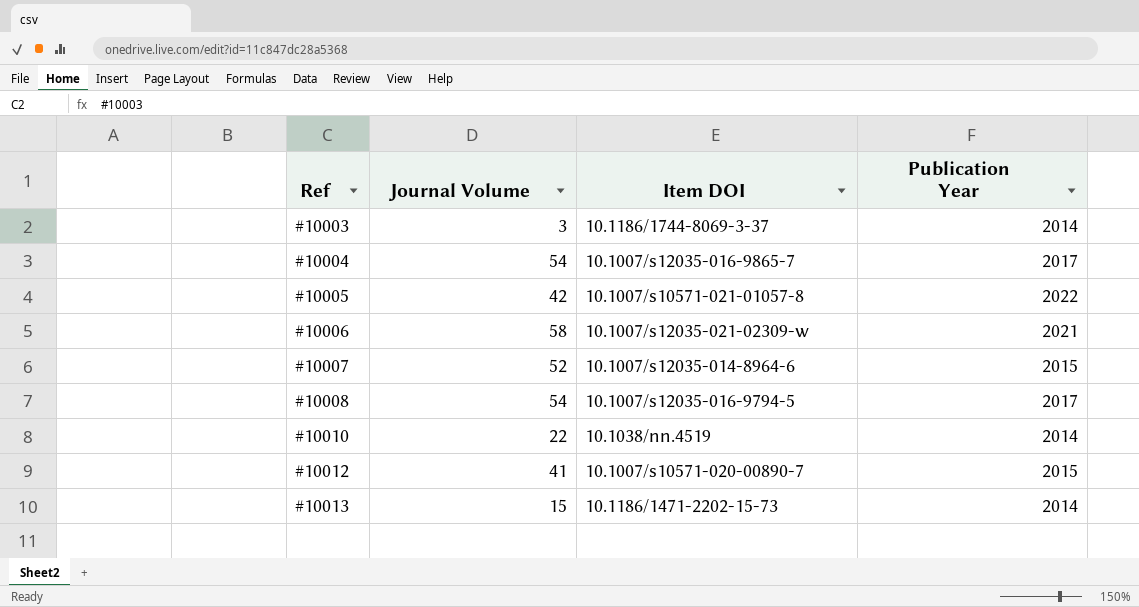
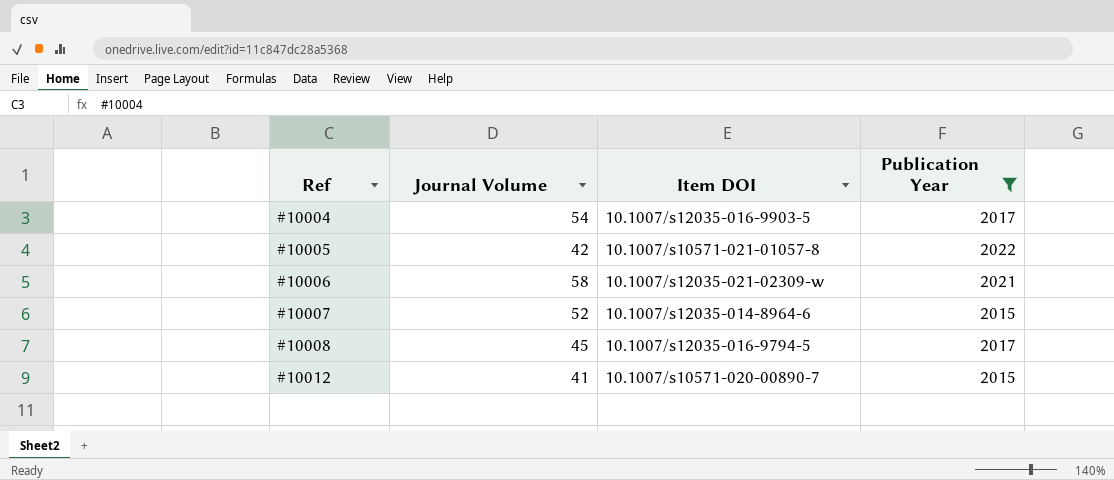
filter: none -> Publication Year != 2014
#10004 | Item DOI: 10.1007/s12035-016-9865-7 -> 10.1007/s12035-016-9903-5
#10008 | Journal Volume: 54 -> 45

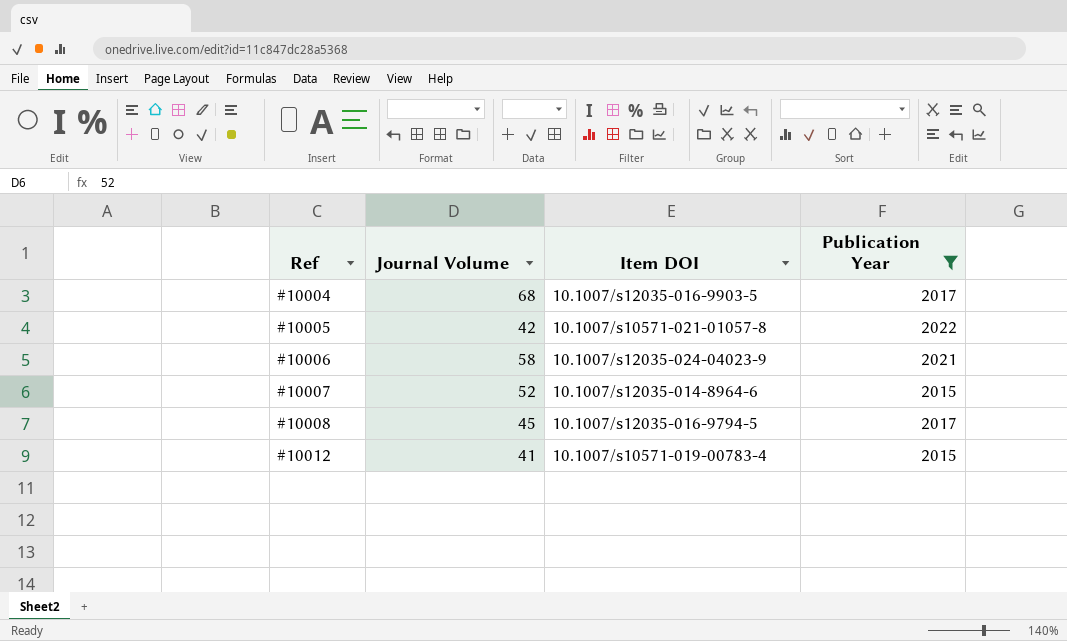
#10004 | Journal Volume: 54 -> 68
#10006 | Item DOI: 10.1007/s12035-021-02309-w -> 10.1007/s12035-024-04023-9
#10012 | Item DOI: 10.1007/s10571-020-00890-7 -> 10.1007/s10571-019-00783-4

